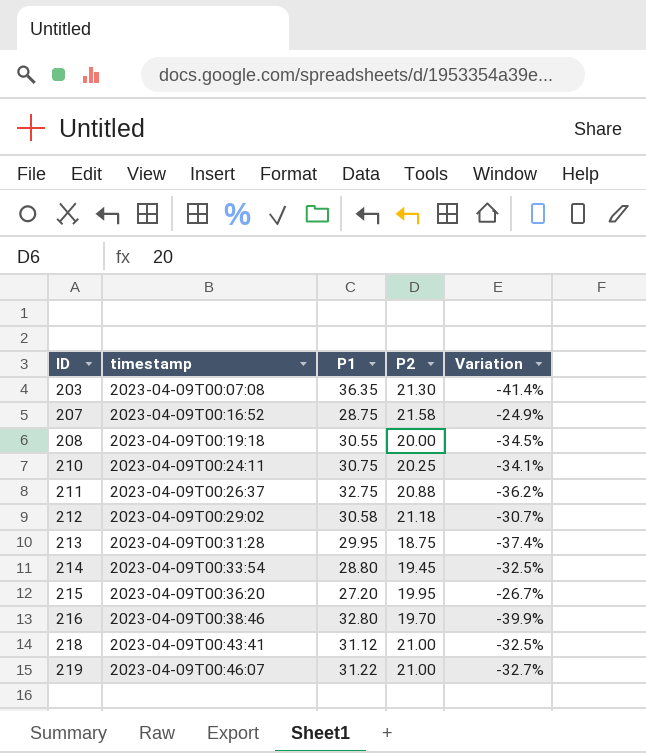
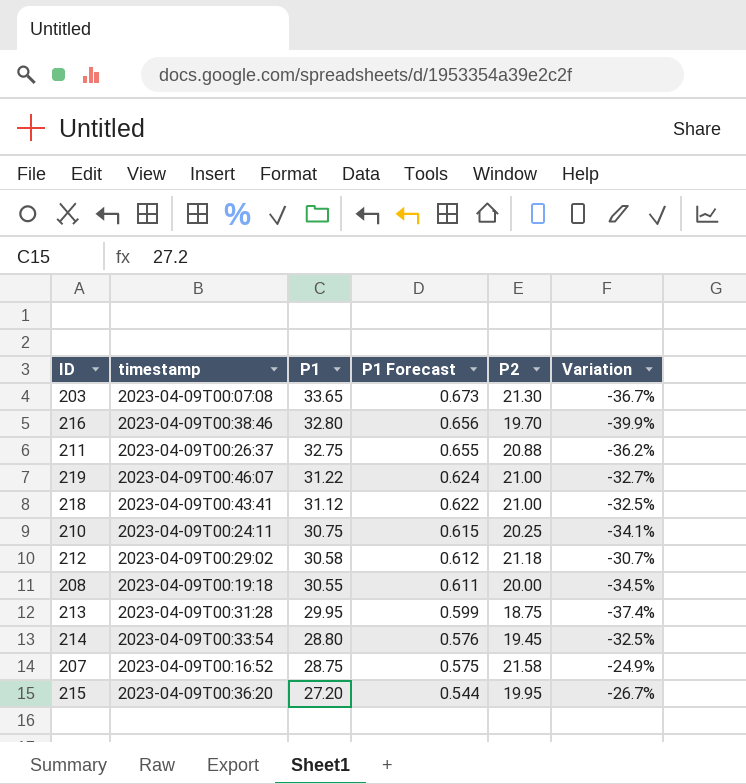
row order: ID ascending -> P1 descending
column P1 Forecast | formula: none -> [P1] * 0.02
203 | P1: 36.35 -> 33.65
203 | Variation: -41.4% -> -36.7%

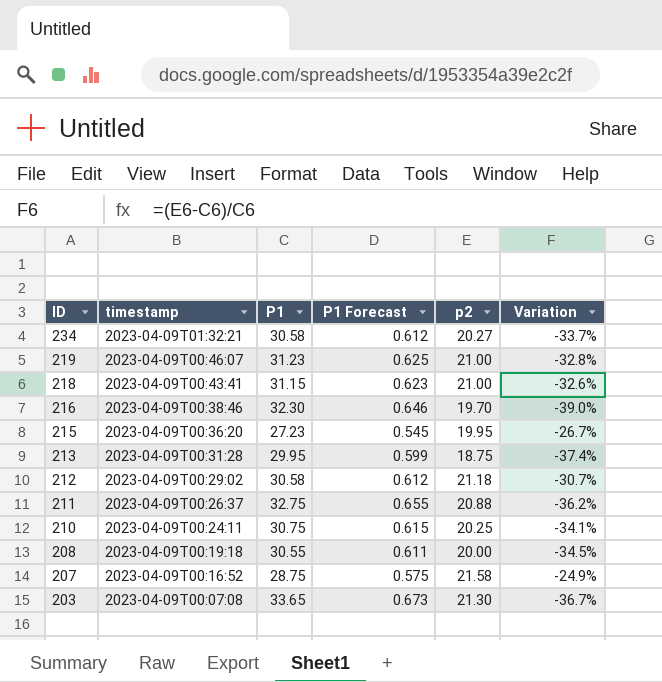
row order: P1 descending -> ID descending
column name: P2 -> p2
row 214: 2023-04-09T00:33:54 | 28.80 | 0.576 | 19.45 | -32.5% -> none
row 234: none -> 2023-04-09T01:32:21 | 30.58 | 0.612 | 20.27 | -33.7%
219 | P1: 31.22 -> 31.23
219 | P1 Forecast: 0.624 -> 0.625
219 | Variation: -32.7% -> -32.8%
218 | P1: 31.12 -> 31.15
218 | P1 Forecast: 0.622 -> 0.623
218 | Variation: -32.5% -> -32.6%
216 | P1: 32.80 -> 32.30
216 | P1 Forecast: 0.656 -> 0.646
216 | Variation: -39.9% -> -39.0%
215 | P1: 27.20 -> 27.23
215 | P1 Forecast: 0.544 -> 0.545

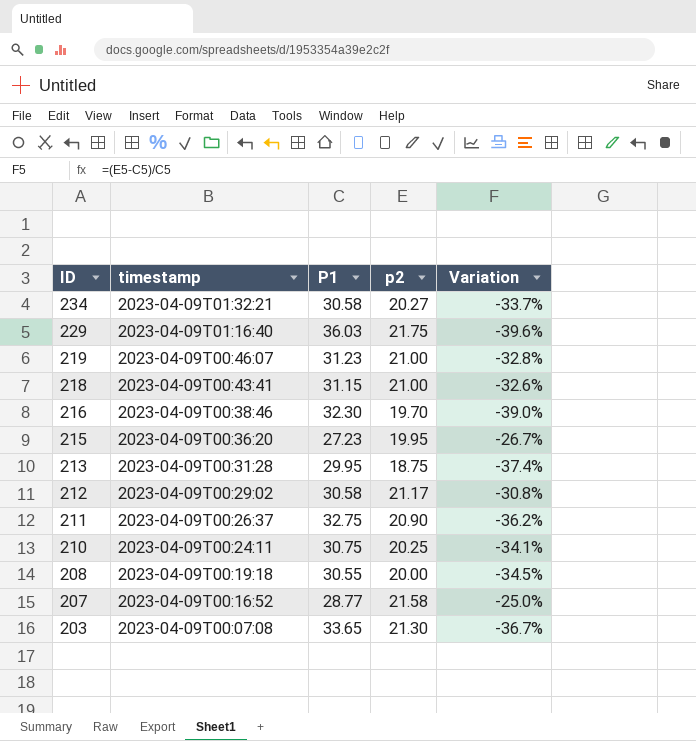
column P1 Forecast | formula: [P1] * 0.02 -> none
row 229: none -> 2023-04-09T01:16:40 | 36.03 | 21.75 | -39.6%
212 | p2: 21.18 -> 21.17
212 | Variation: -30.7% -> -30.8%
211 | p2: 20.88 -> 20.90
207 | P1: 28.75 -> 28.77
207 | Variation: -24.9% -> -25.0%

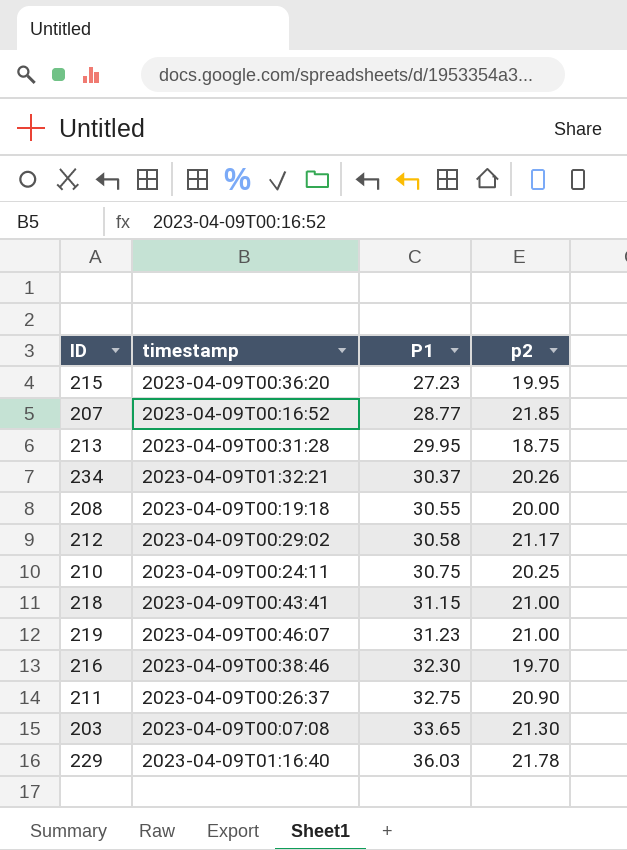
row order: ID descending -> P1 ascending
column Variation | formula: ([p2] - [P1]) / [P1] -> none
207 | p2: 21.58 -> 21.85
234 | P1: 30.58 -> 30.37
234 | p2: 20.27 -> 20.26
229 | p2: 21.75 -> 21.78

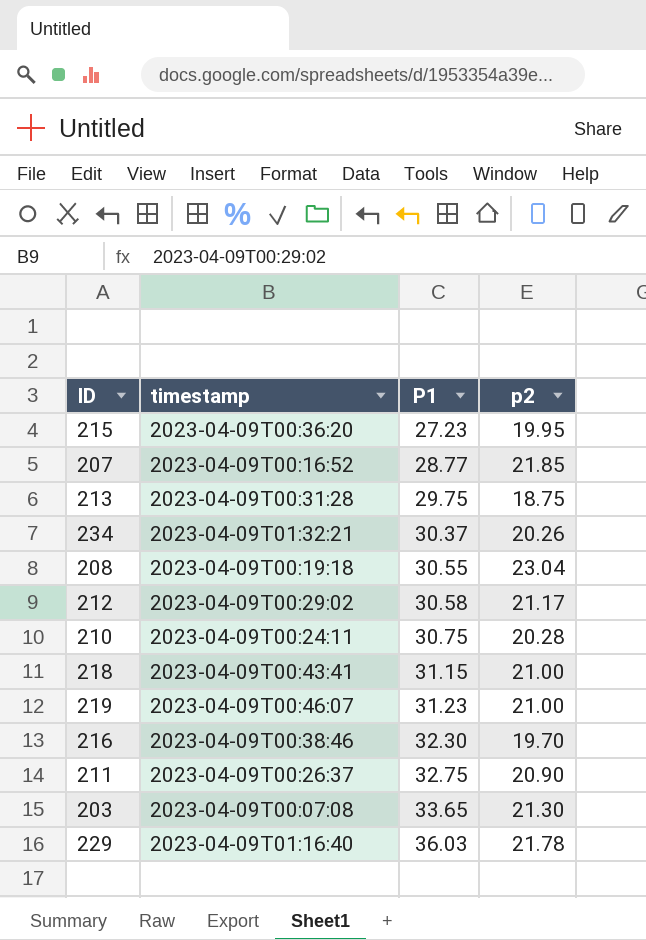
213 | P1: 29.95 -> 29.75
208 | p2: 20.00 -> 23.04
210 | p2: 20.25 -> 20.28

